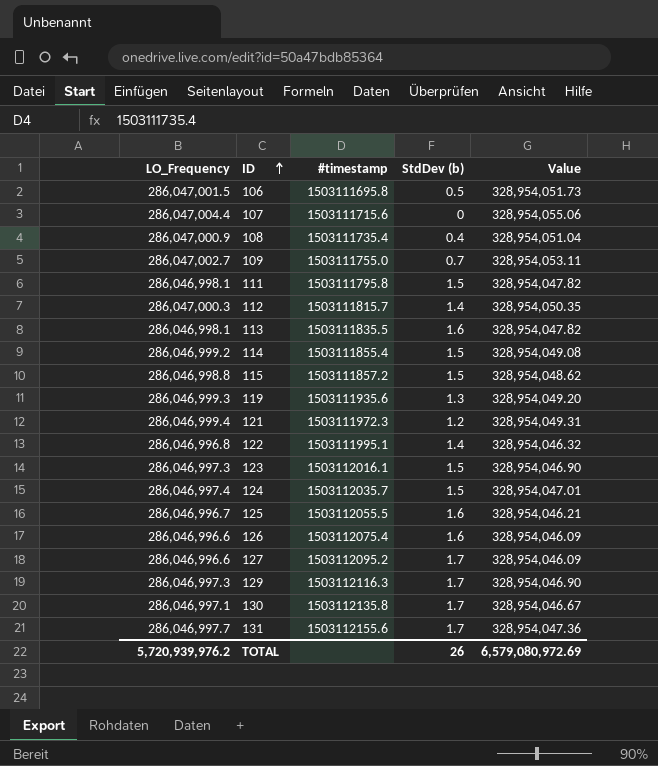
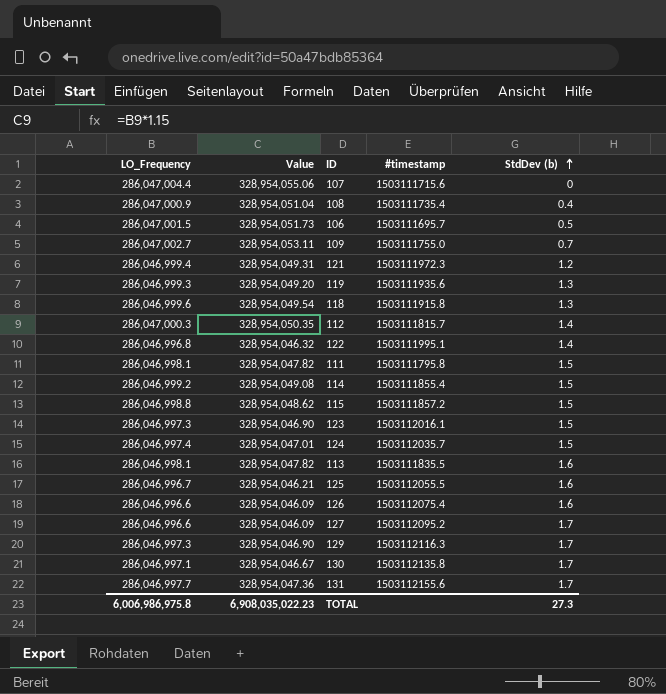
row order: ID ascending -> StdDev (b) ascending
column Value | position: 5 -> 2
106 | #timestamp: 1503111695.8 -> 1503111695.7
row 118: none -> 286,046,999.6 | 328,954,049.54 | 1503111915.8 | 1.3
TOTAL | LO_Frequency: 5,720,939,976.2 -> 6,006,986,975.8
TOTAL | Value: 6,579,080,972.69 -> 6,908,035,022.23
TOTAL | StdDev (b): 26 -> 27.3

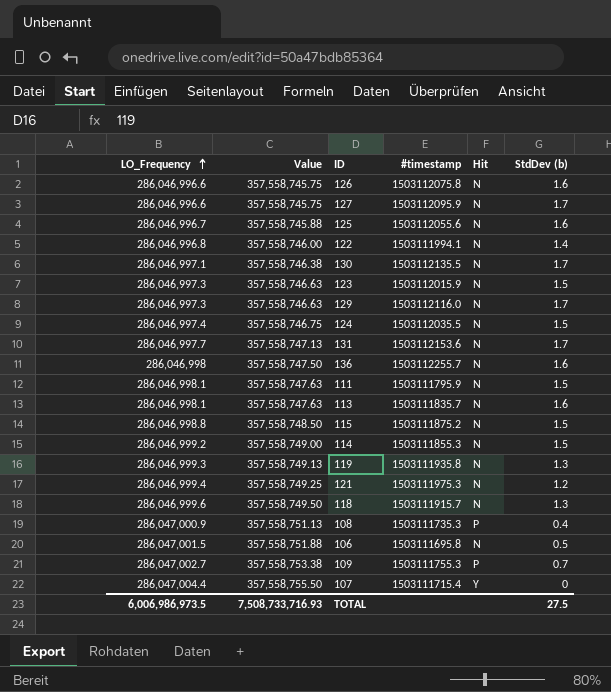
row order: StdDev (b) ascending -> LO_Frequency ascending
column Value | formula: [LO_Frequency] * 1.15 -> [LO_Frequency] * 1.25
column Hit | position: none -> 5
row 112: 286,047,000.3 | 328,954,050.35 | 1503111815.7 | 1.4 -> none
126 | #timestamp: 1503112075.4 -> 1503112075.8
127 | #timestamp: 1503112095.2 -> 1503112095.9
125 | #timestamp: 1503112055.5 -> 1503112055.6
122 | #timestamp: 1503111995.1 -> 1503111994.1
130 | #timestamp: 1503112135.8 -> 1503112135.5
123 | #timestamp: 1503112016.1 -> 1503112015.9
129 | #timestamp: 1503112116.3 -> 1503112116.0
124 | #timestamp: 1503112035.7 -> 1503112035.5
131 | #timestamp: 1503112155.6 -> 1503112153.6
row 136: none -> 286,046,998 | 357,558,747.50 | 1503112255.7 | N | 1.6
111 | #timestamp: 1503111795.8 -> 1503111795.9
113 | #timestamp: 1503111835.5 -> 1503111835.7
115 | #timestamp: 1503111857.2 -> 1503111875.2
114 | #timestamp: 1503111855.4 -> 1503111855.3
119 | #timestamp: 1503111935.6 -> 1503111935.8
121 | #timestamp: 1503111972.3 -> 1503111975.3
118 | #timestamp: 1503111915.8 -> 1503111915.7
108 | #timestamp: 1503111735.4 -> 1503111735.3
106 | #timestamp: 1503111695.7 -> 1503111695.8
109 | #timestamp: 1503111755.0 -> 1503111755.3
107 | #timestamp: 1503111715.6 -> 1503111715.4
TOTAL | LO_Frequency: 6,006,986,975.8 -> 6,006,986,973.5
TOTAL | Value: 6,908,035,022.23 -> 7,508,733,716.93
TOTAL | StdDev (b): 27.3 -> 27.5

